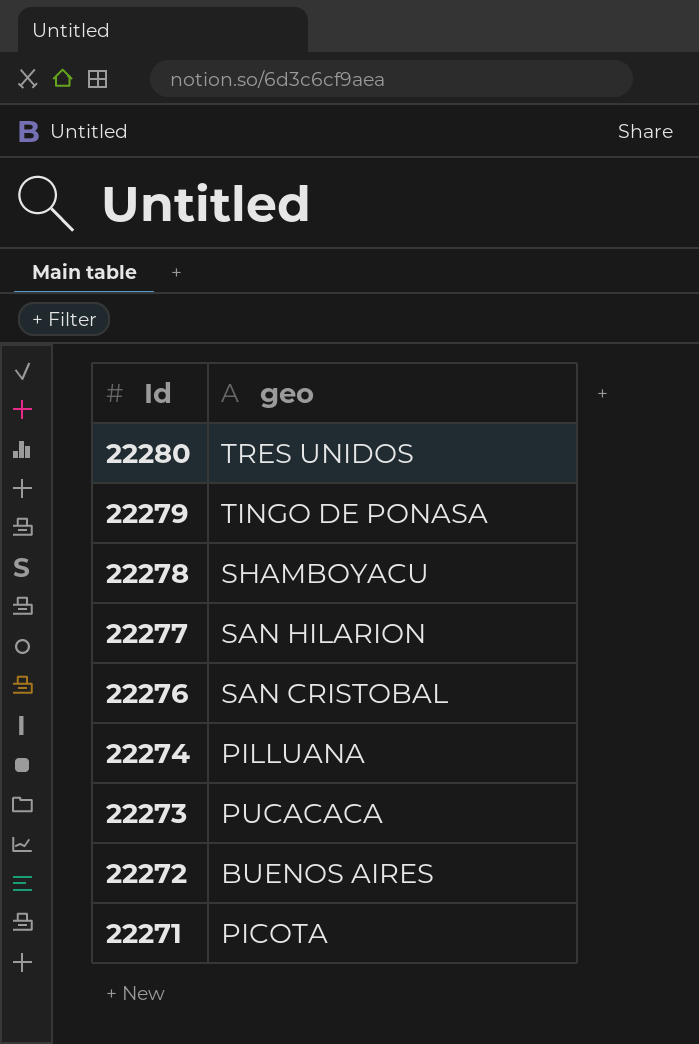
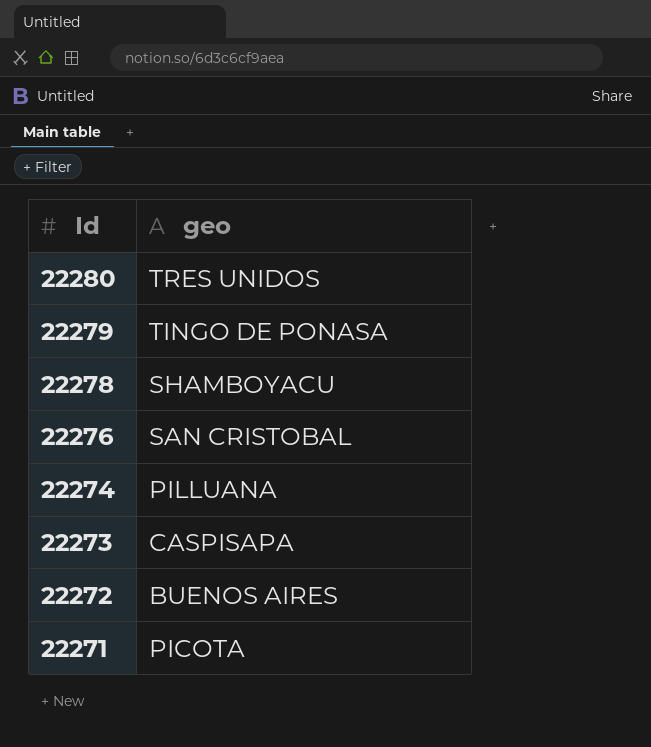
row 22277: SAN HILARION -> none
22273 | geo: PUCACACA -> CASPISAPA

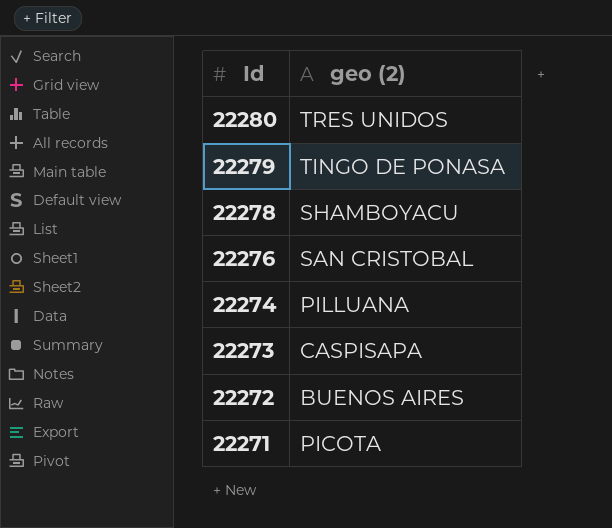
column name: geo -> geo (2)

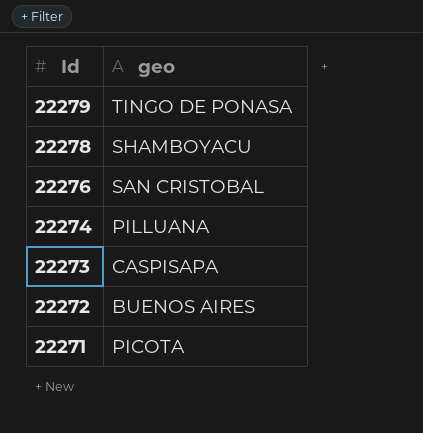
column name: geo (2) -> geo
row 22280: TRES UNIDOS -> none

